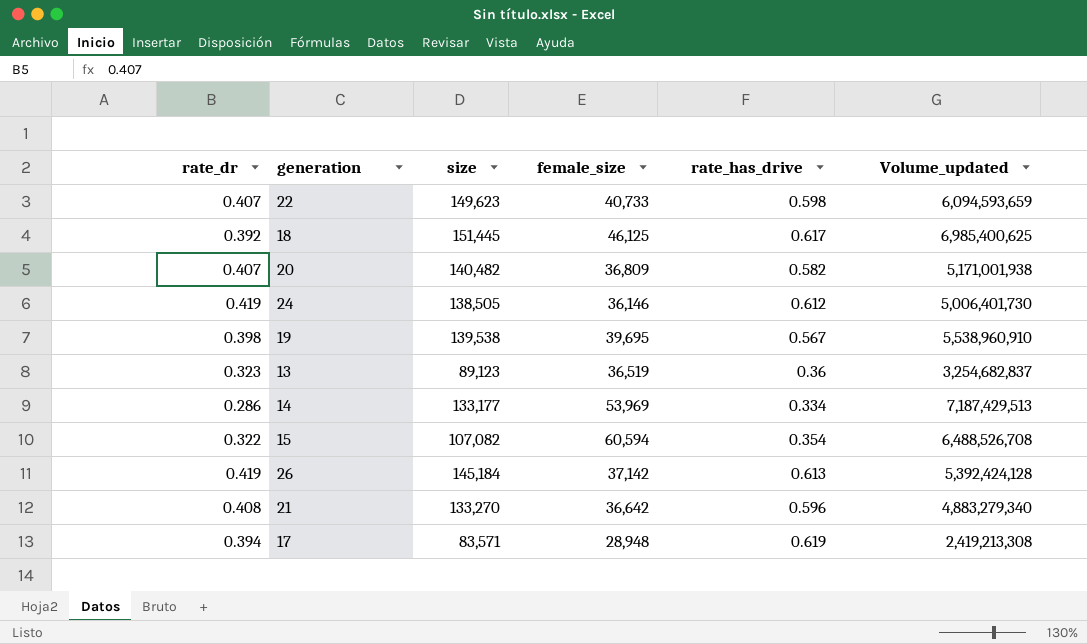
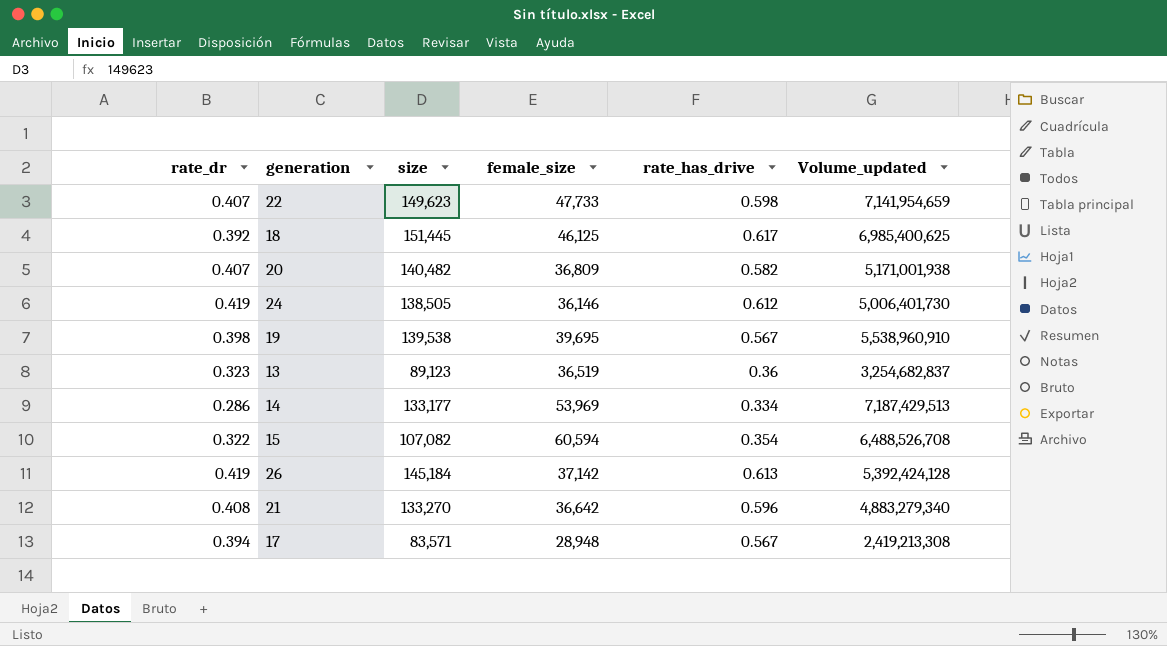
22 | female_size: 40,733 -> 47,733
22 | Volume_updated: 6,094,593,659 -> 7,141,954,659
17 | rate_has_drive: 0.619 -> 0.567

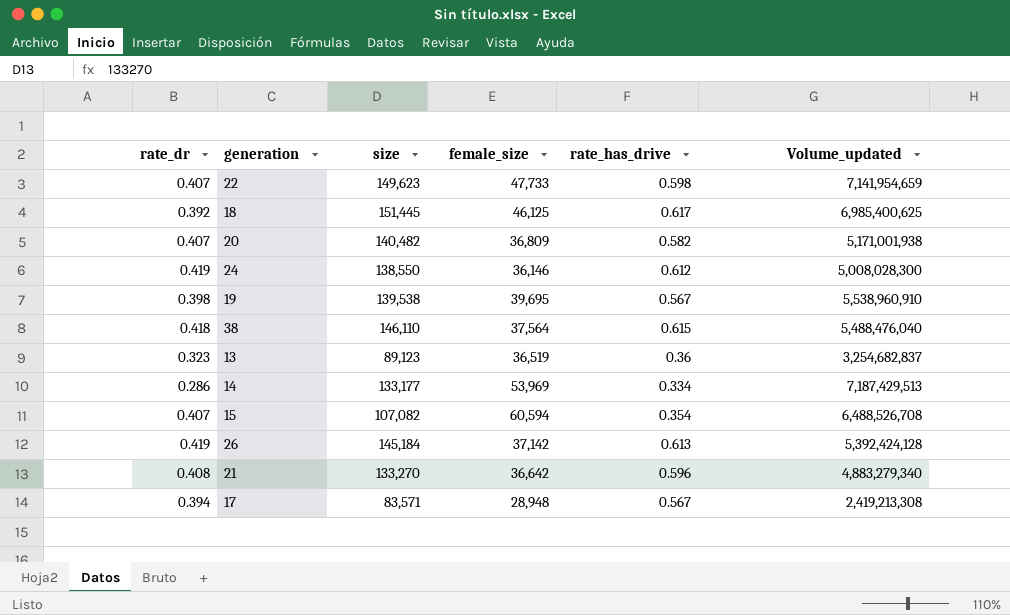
24 | size: 138,505 -> 138,550
24 | Volume_updated: 5,006,401,730 -> 5,008,028,300
row 38: none -> 0.418 | 146,110 | 37,564 | 0.615 | 5,488,476,040
15 | rate_dr: 0.322 -> 0.407

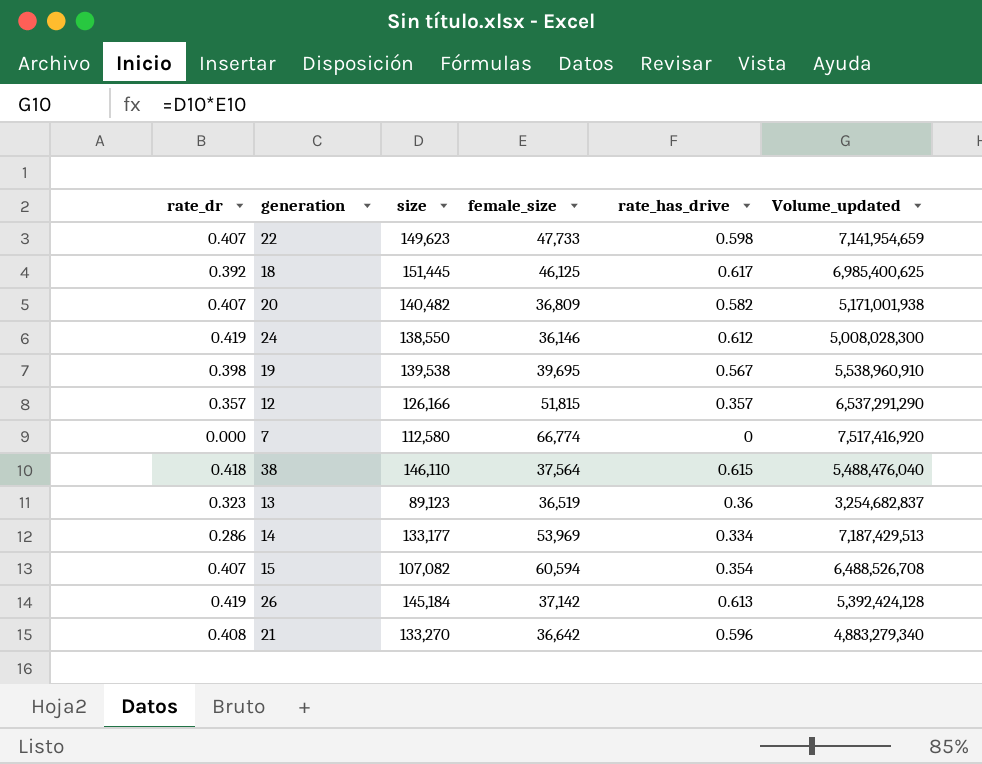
row 17: 0.394 | 83,571 | 28,948 | 0.567 | 2,419,213,308 -> none
row 12: none -> 0.357 | 126,166 | 51,815 | 0.357 | 6,537,291,290
row 7: none -> 0.000 | 112,580 | 66,774 | 0 | 7,517,416,920

